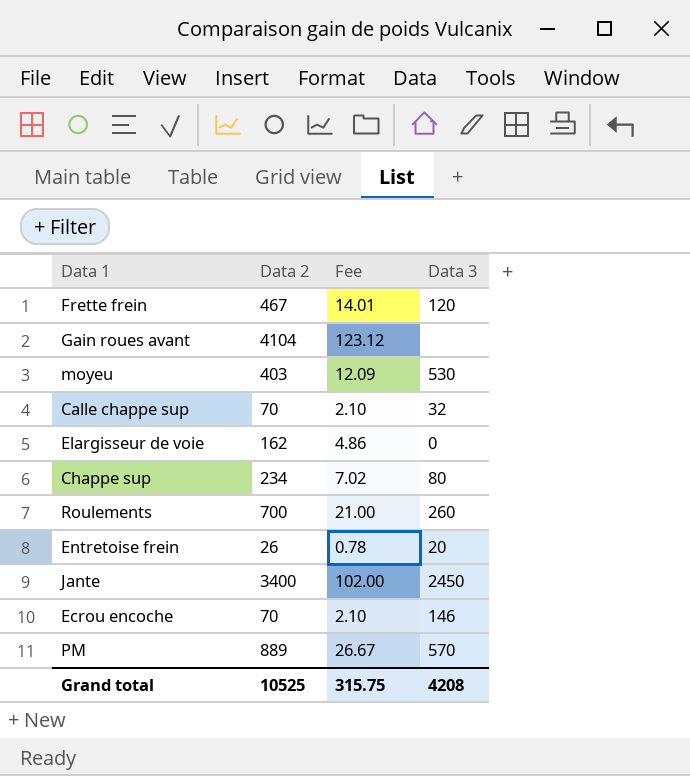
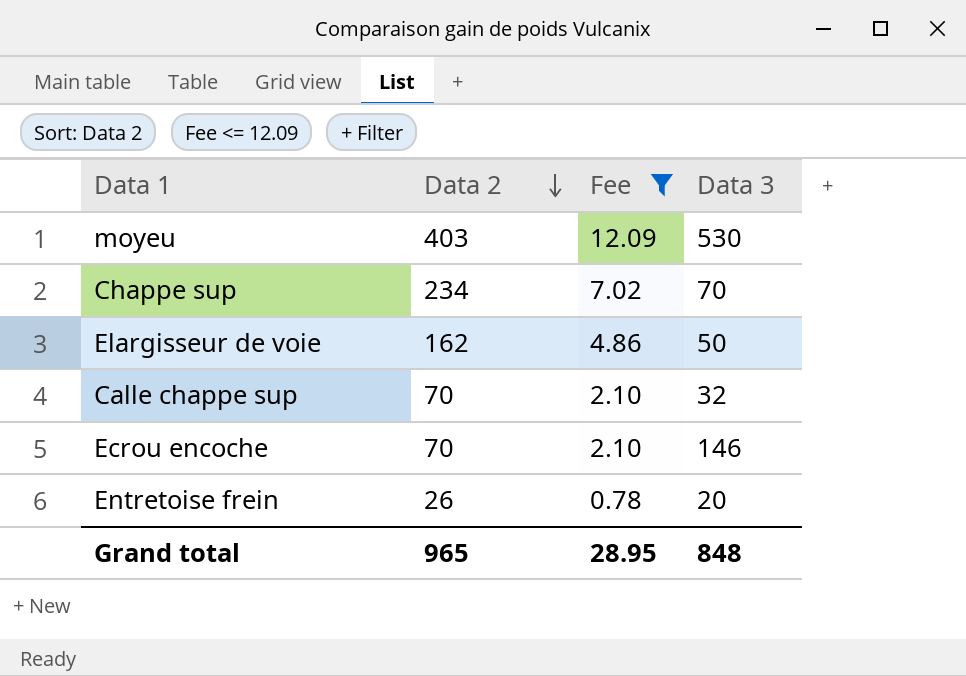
filter: none -> Fee <= 12.09
row order: none -> Data 2 descending
Chappe sup | Data 3: 80 -> 70
Elargisseur de voie | Data 3: 0 -> 50
Grand total | Data 2: 10525 -> 965
Grand total | Fee: 315.75 -> 28.95
Grand total | Data 3: 4208 -> 848

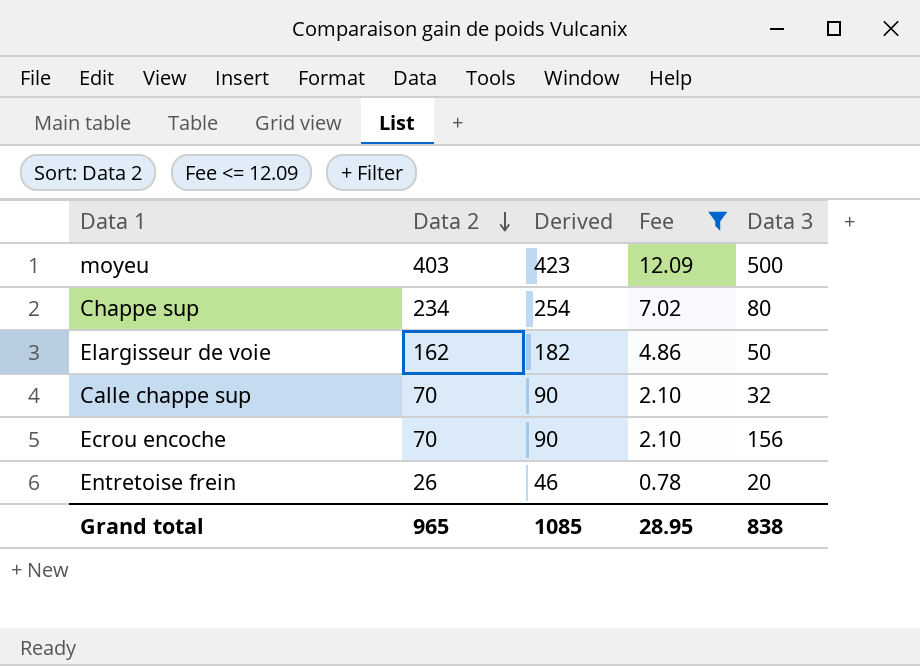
column Derived | formula: none -> [Data 2] + 20
moyeu | Data 3: 530 -> 500
Chappe sup | Data 3: 70 -> 80
Ecrou encoche | Data 3: 146 -> 156
Grand total | Data 3: 848 -> 838

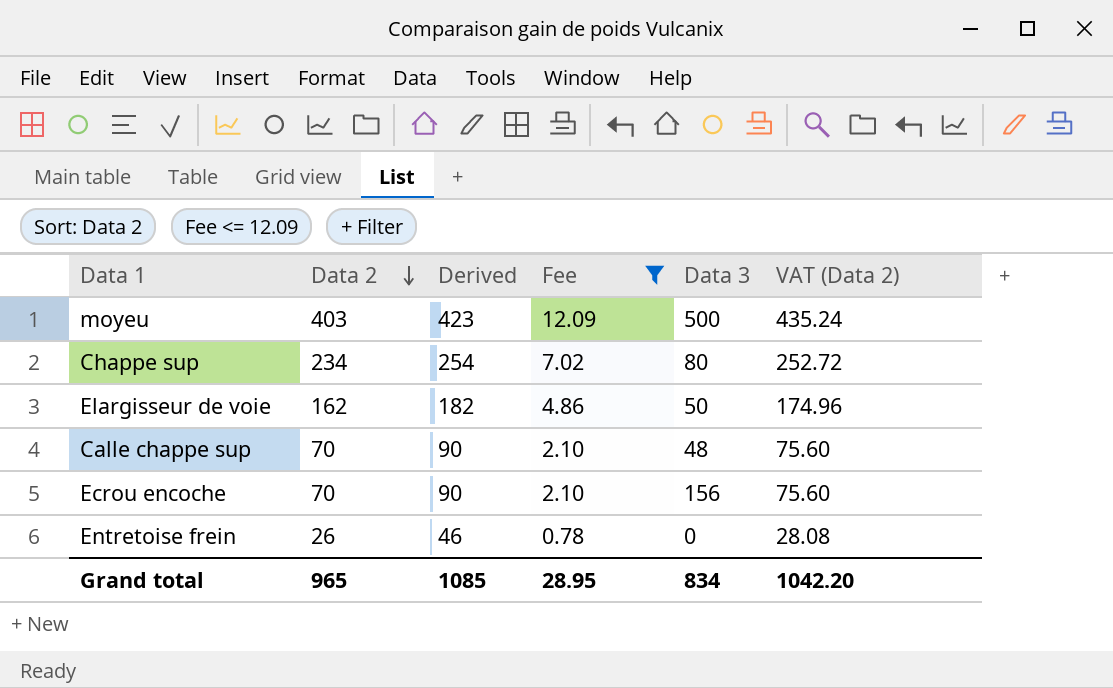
column VAT (Data 2) | formula: none -> [Data 2] * 1.08
Calle chappe sup | Data 3: 32 -> 48
Entretoise frein | Data 3: 20 -> 0
Grand total | Data 3: 838 -> 834

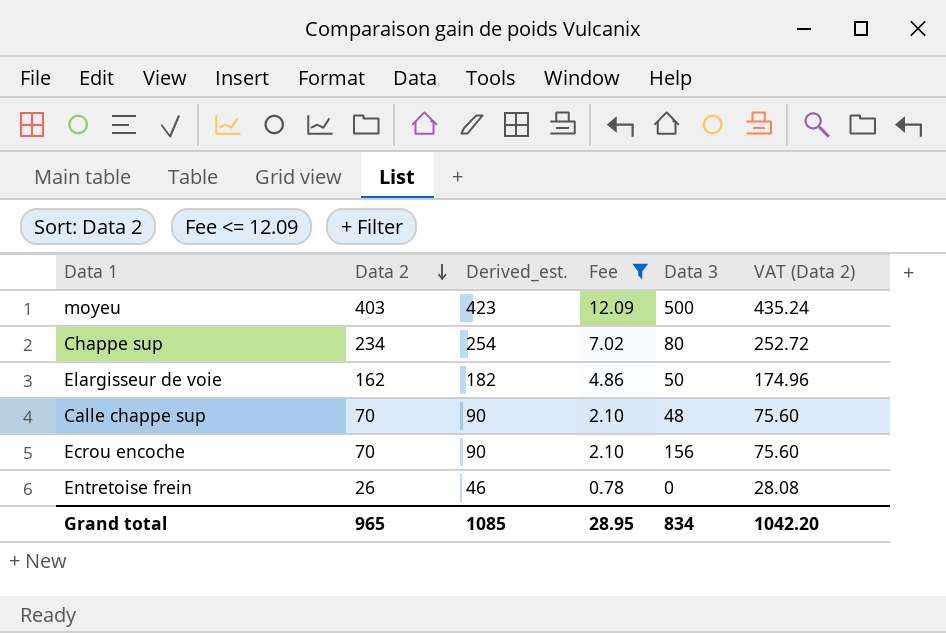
column name: Derived -> Derived_est.

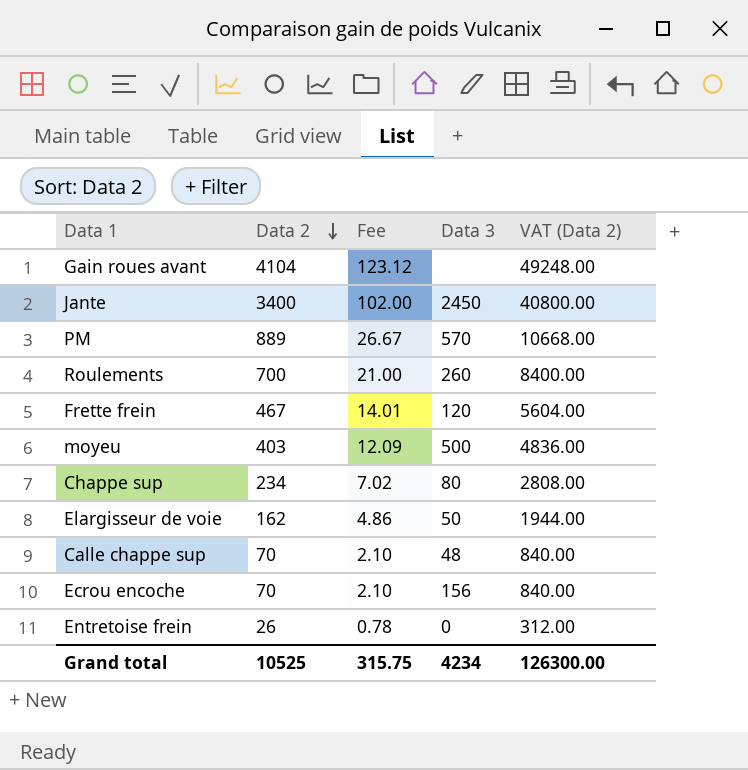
filter: Fee <= 12.09 -> none
column Derived_est. | formula: [Data 2] + 20 -> none
column VAT (Data 2) | formula: [Data 2] * 1.08 -> [Data 2] * 12
Grand total | Data 2: 965 -> 10525
Grand total | Fee: 28.95 -> 315.75
Grand total | Data 3: 834 -> 4234
Grand total | VAT (Data 2): 1042.20 -> 126300.00

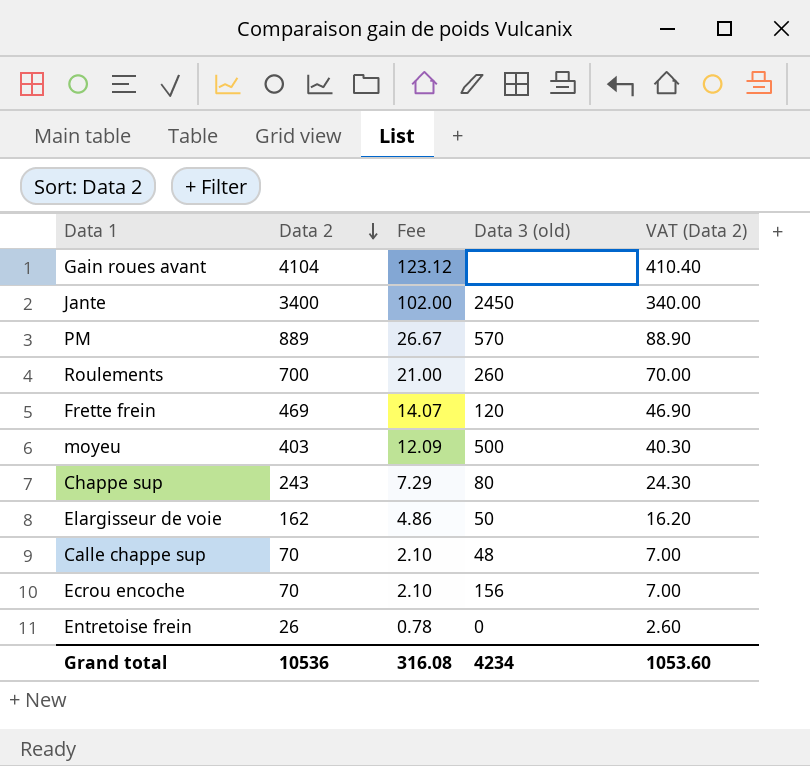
column name: Data 3 -> Data 3 (old)
column VAT (Data 2) | formula: [Data 2] * 12 -> [Data 2] * 0.1
Frette frein | Data 2: 467 -> 469
Frette frein | Fee: 14.01 -> 14.07
Chappe sup | Data 2: 234 -> 243
Chappe sup | Fee: 7.02 -> 7.29
Grand total | Data 2: 10525 -> 10536
Grand total | Fee: 315.75 -> 316.08
Grand total | VAT (Data 2): 126300.00 -> 1053.60

